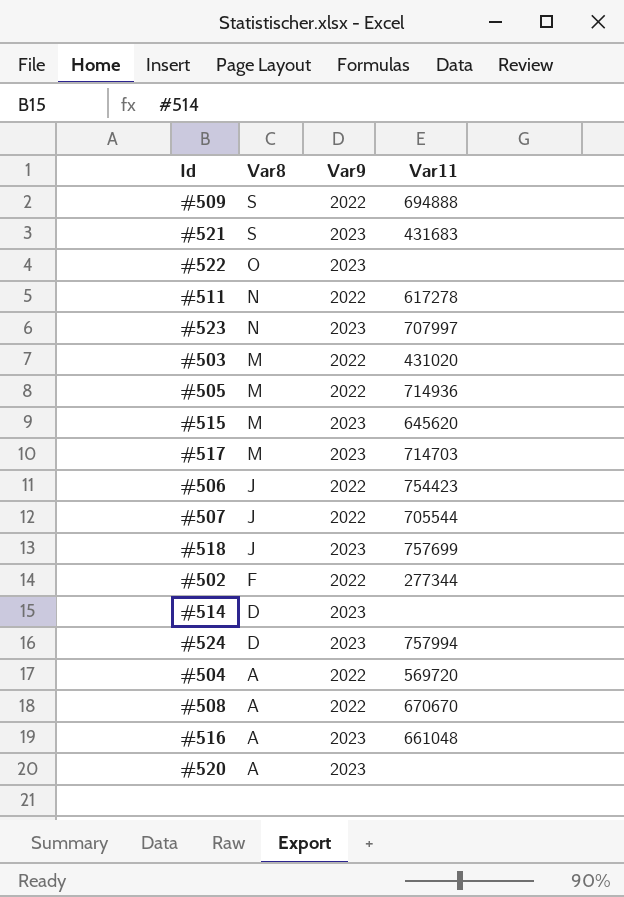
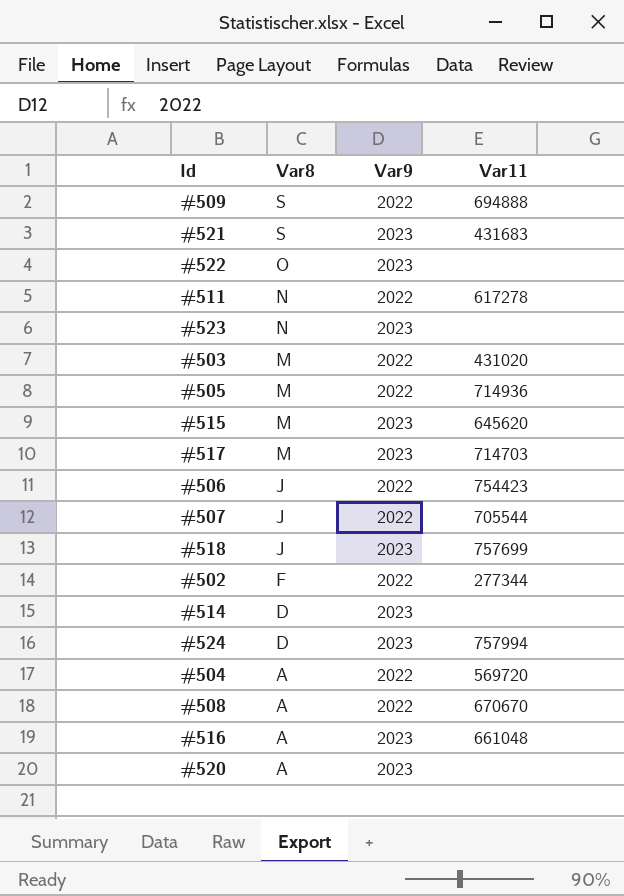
#523 | Var11: 707997 -> none

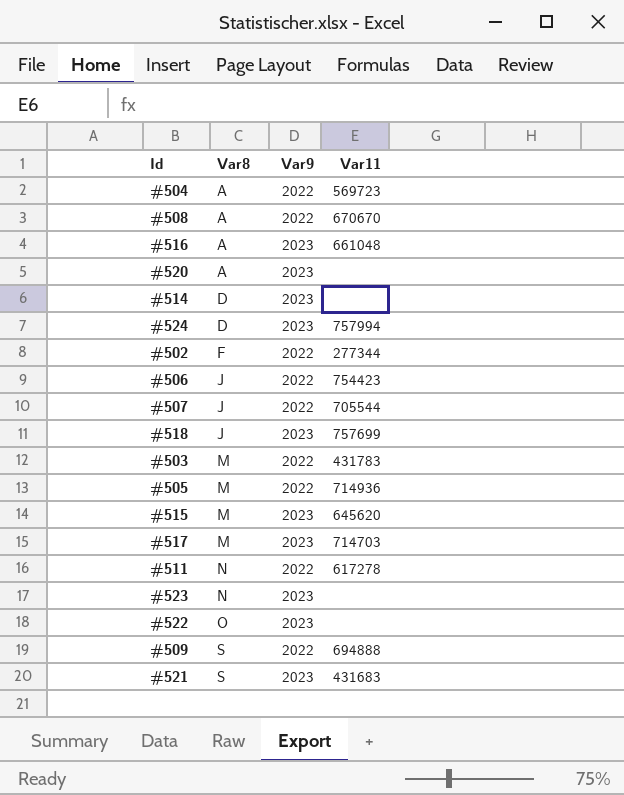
row order: Var8 descending -> Var8 ascending
#504 | Var11: 569720 -> 569723
#503 | Var11: 431020 -> 431783

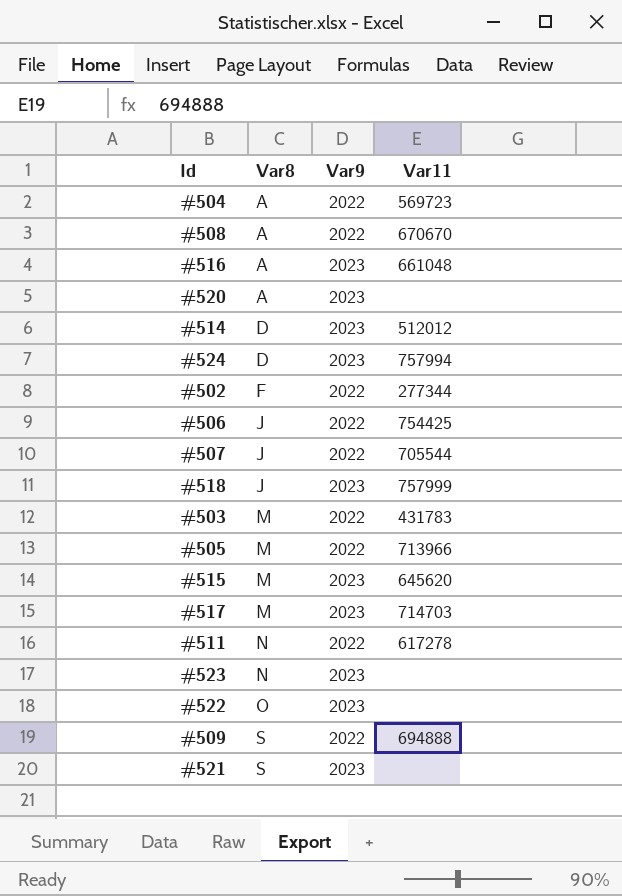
#514 | Var11: none -> 512012
#506 | Var11: 754423 -> 754425
#518 | Var11: 757699 -> 757999
#505 | Var11: 714936 -> 713966
#521 | Var11: 431683 -> none

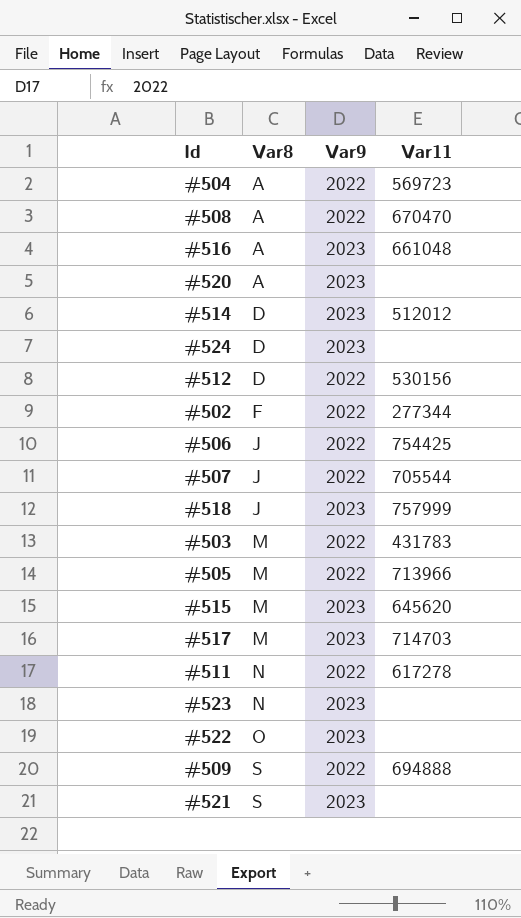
#508 | Var11: 670670 -> 670470
#524 | Var11: 757994 -> none
row #512: none -> D | 2022 | 530156

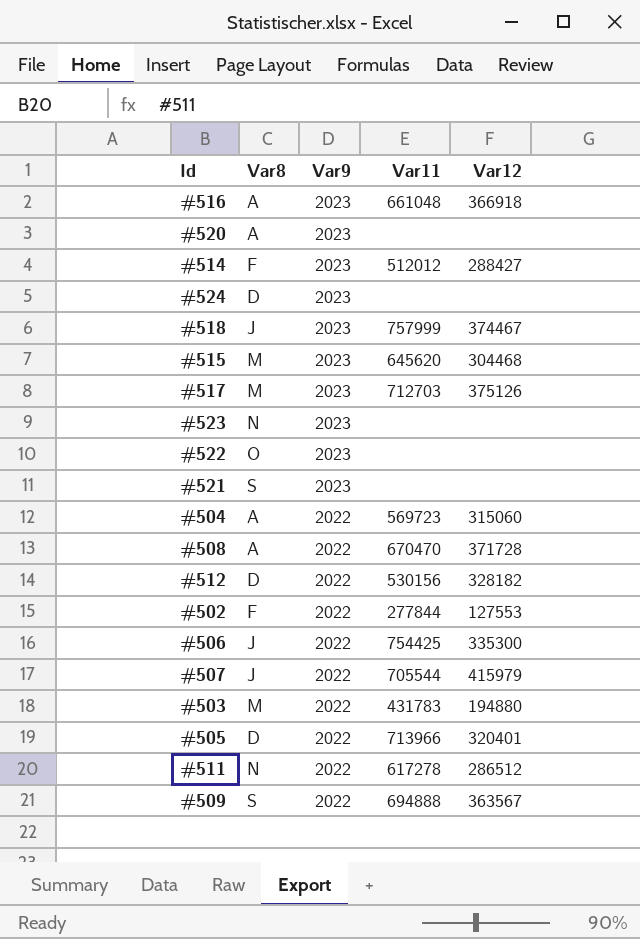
row order: Var8 ascending -> Var9 descending
column Var12 | position: none -> 5
#514 | Var8: D -> F
#517 | Var11: 714703 -> 712703
#502 | Var11: 277344 -> 277844
#505 | Var8: M -> D

